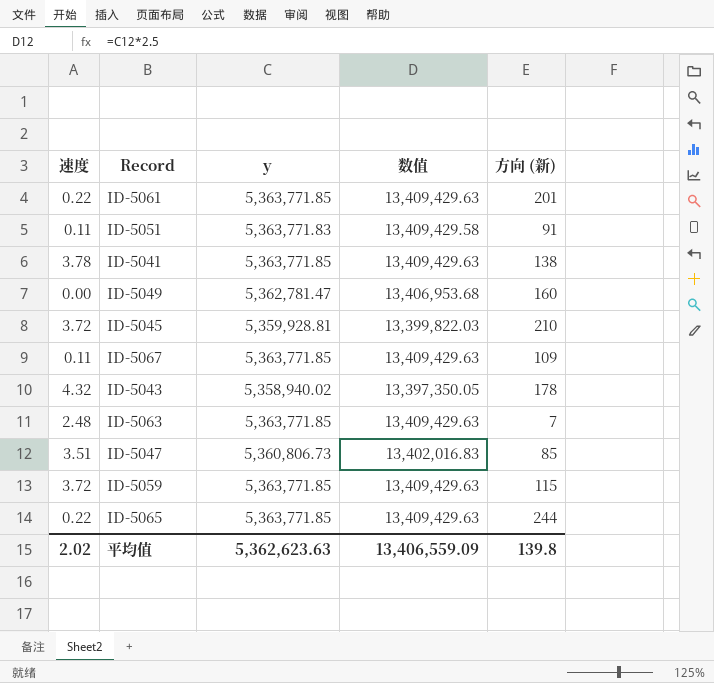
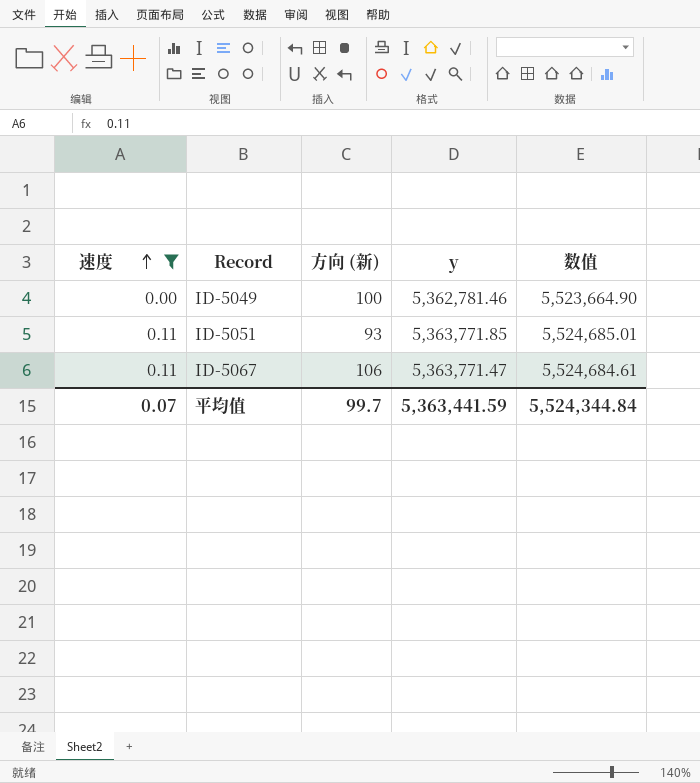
filter: none -> 速度 <= 0.11
row order: none -> 速度 ascending
column 方向 (新) | position: 5 -> 3
column 数值 | formula: [y] * 2.5 -> [y] * 1.03
ID-5049 | 方向 (新): 160 -> 100
ID-5049 | y: 5,362,781.47 -> 5,362,781.46
ID-5051 | 方向 (新): 91 -> 93
ID-5051 | y: 5,363,771.83 -> 5,363,771.85
ID-5067 | 方向 (新): 109 -> 106
ID-5067 | y: 5,363,771.85 -> 5,363,771.47
平均值 | 速度: 2.02 -> 0.07
平均值 | 方向 (新): 139.8 -> 99.7
平均值 | y: 5,362,623.63 -> 5,363,441.59
平均值 | 数值: 13,406,559.09 -> 5,524,344.84

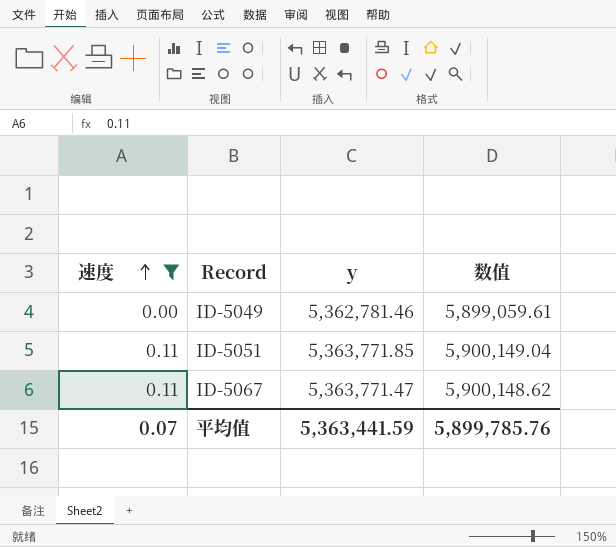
column 方向 (新) | position: 3 -> none
column 数值 | formula: [y] * 1.03 -> [y] * 1.1
平均值 | 数值: 5,524,344.84 -> 5,899,785.76

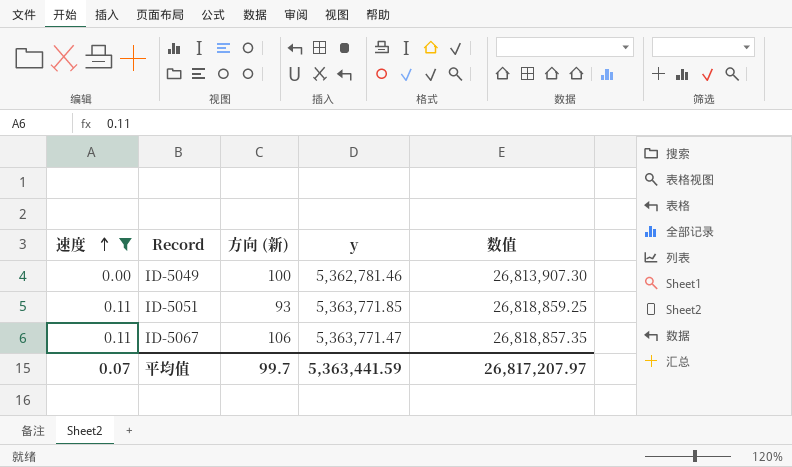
column 方向 (新) | position: none -> 3
column 数值 | formula: [y] * 1.1 -> [y] * 5
平均值 | 数值: 5,899,785.76 -> 26,817,207.97

